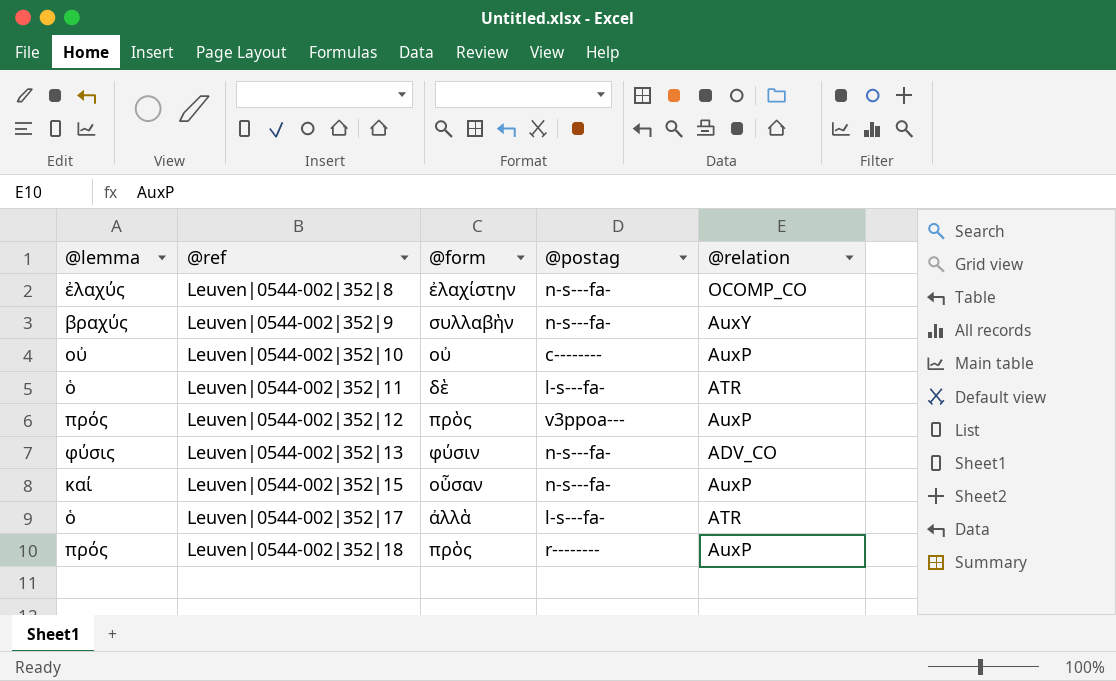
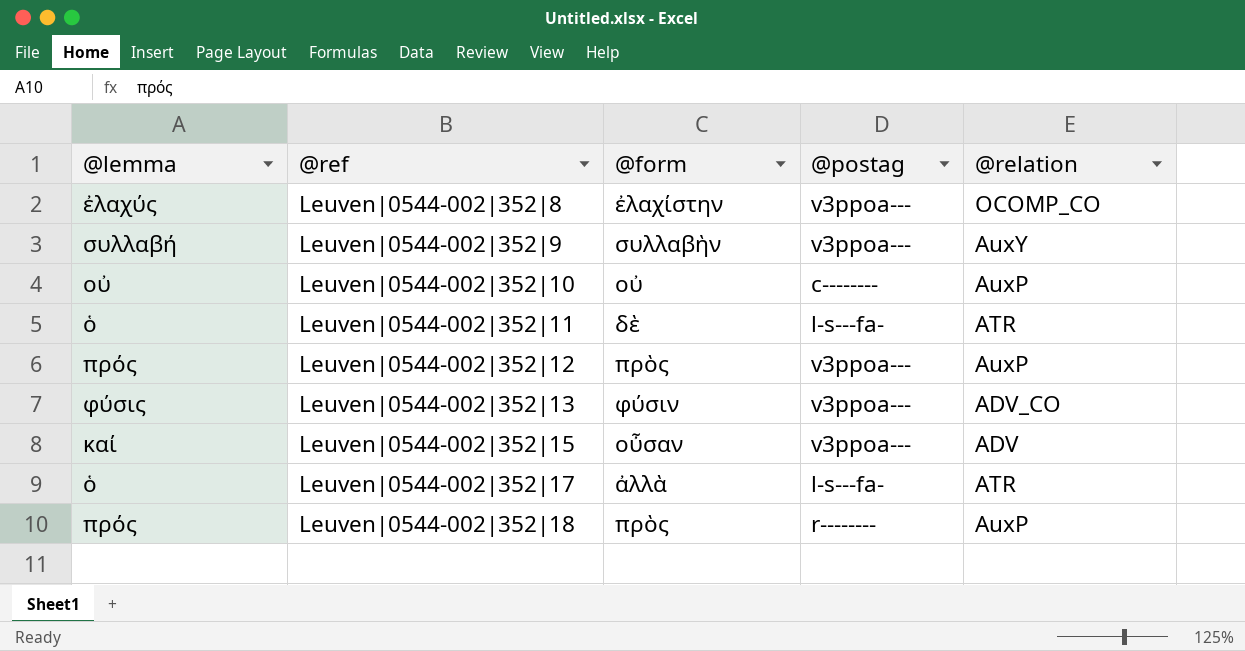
Leuven|0544-002|352|8 | @postag: n-s---fa- -> v3ppoa---
Leuven|0544-002|352|9 | @lemma: βραχύς -> συλλαβή
Leuven|0544-002|352|9 | @postag: n-s---fa- -> v3ppoa---
Leuven|0544-002|352|13 | @postag: n-s---fa- -> v3ppoa---
Leuven|0544-002|352|15 | @postag: n-s---fa- -> v3ppoa---
Leuven|0544-002|352|15 | @relation: AuxP -> ADV

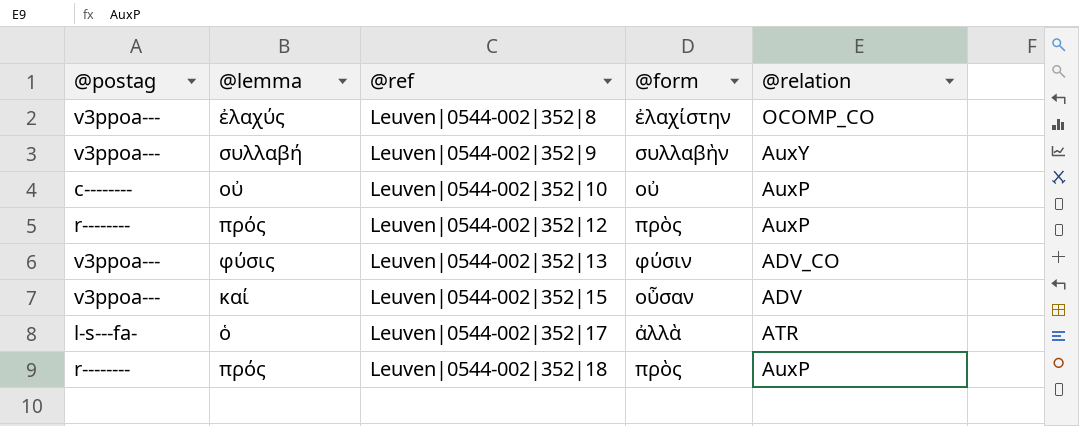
column @postag | position: 4 -> 1
row Leuven|0544-002|352|11: ὁ | δὲ | l-s---fa- | ATR -> none
Leuven|0544-002|352|12 | @postag: v3ppoa--- -> r--------

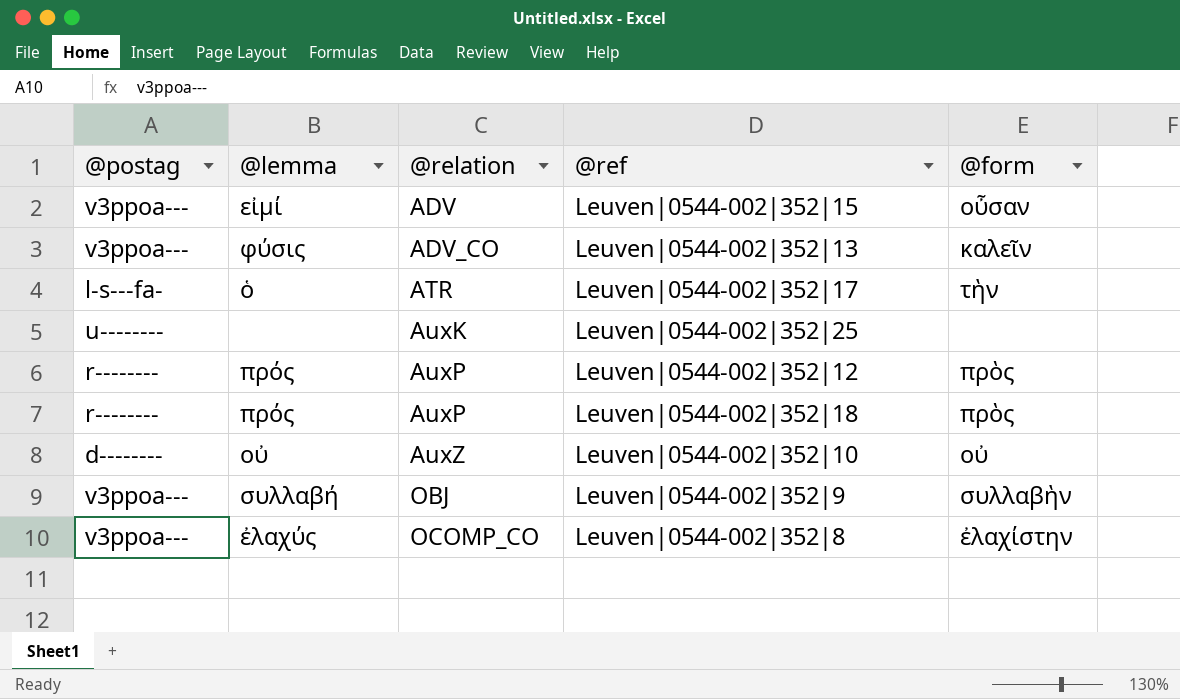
row order: @ref ascending -> @relation ascending
column @relation | position: 5 -> 3
Leuven|0544-002|352|15 | @lemma: καί -> εἰμί
Leuven|0544-002|352|13 | @form: φύσιν -> καλεῖν
Leuven|0544-002|352|17 | @form: ἀλλὰ -> τὴν
row Leuven|0544-002|352|25: none -> u-------- | none | AuxK | none
Leuven|0544-002|352|10 | @postag: c-------- -> d--------
Leuven|0544-002|352|10 | @relation: AuxP -> AuxZ
Leuven|0544-002|352|9 | @relation: AuxY -> OBJ

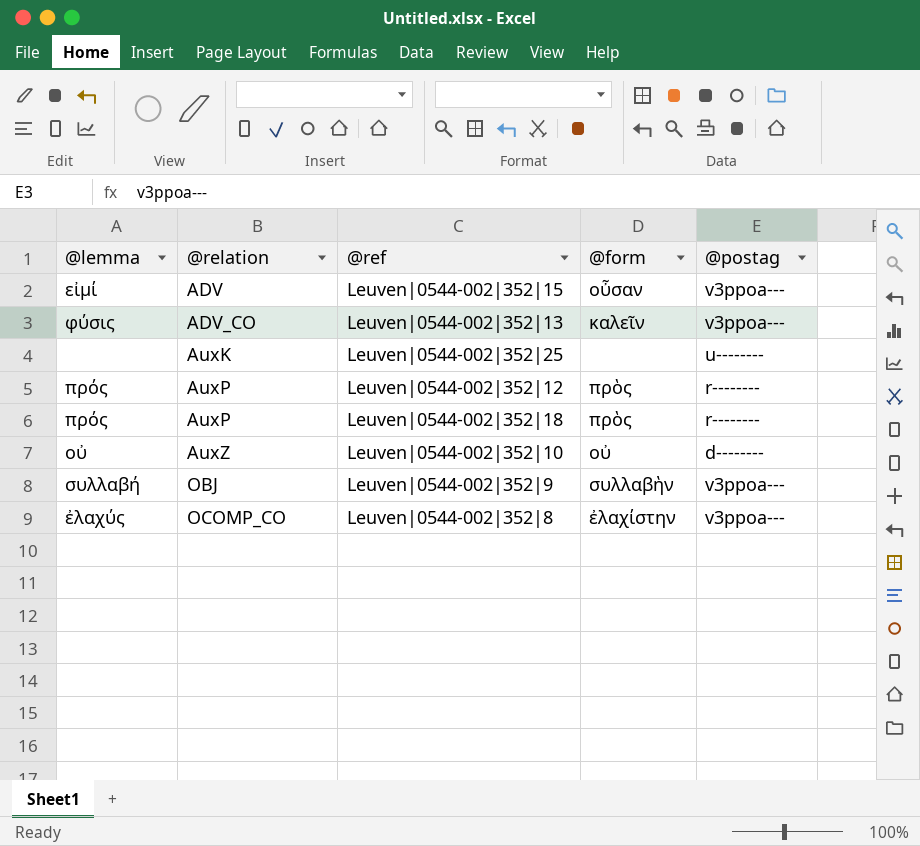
column @postag | position: 1 -> 5
row Leuven|0544-002|352|17: l-s---fa- | ὁ | ATR | τὴν -> none

